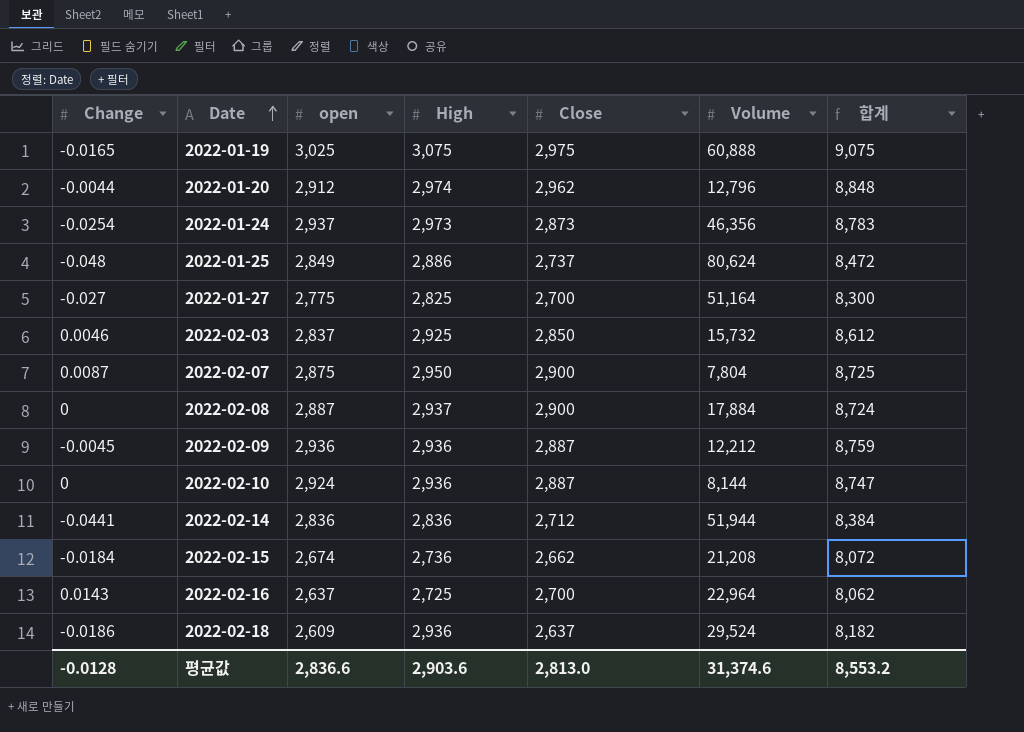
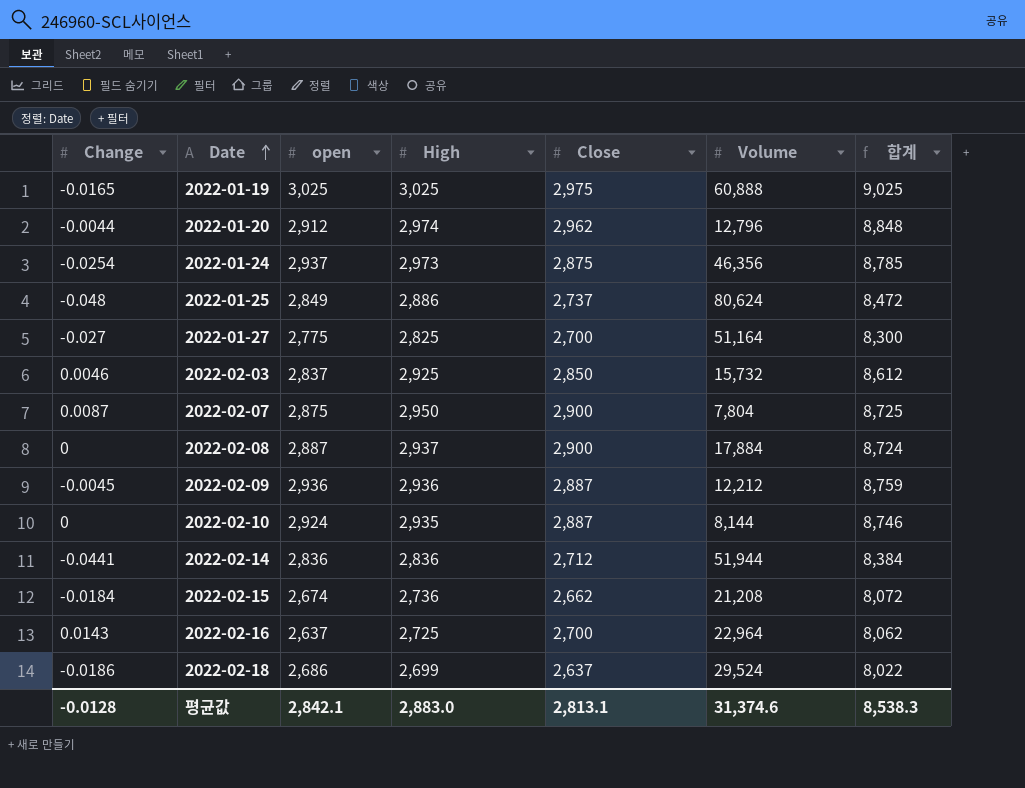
2022-01-19 | High: 3,075 -> 3,025
2022-01-19 | 합계: 9,075 -> 9,025
2022-01-24 | Close: 2,873 -> 2,875
2022-01-24 | 합계: 8,783 -> 8,785
2022-02-10 | High: 2,936 -> 2,935
2022-02-10 | 합계: 8,747 -> 8,746
2022-02-18 | open: 2,609 -> 2,686
2022-02-18 | High: 2,936 -> 2,699
2022-02-18 | 합계: 8,182 -> 8,022
평균값 | open: 2,836.6 -> 2,842.1
평균값 | High: 2,903.6 -> 2,883.0
평균값 | Close: 2,813.0 -> 2,813.1
평균값 | 합계: 8,553.2 -> 8,538.3

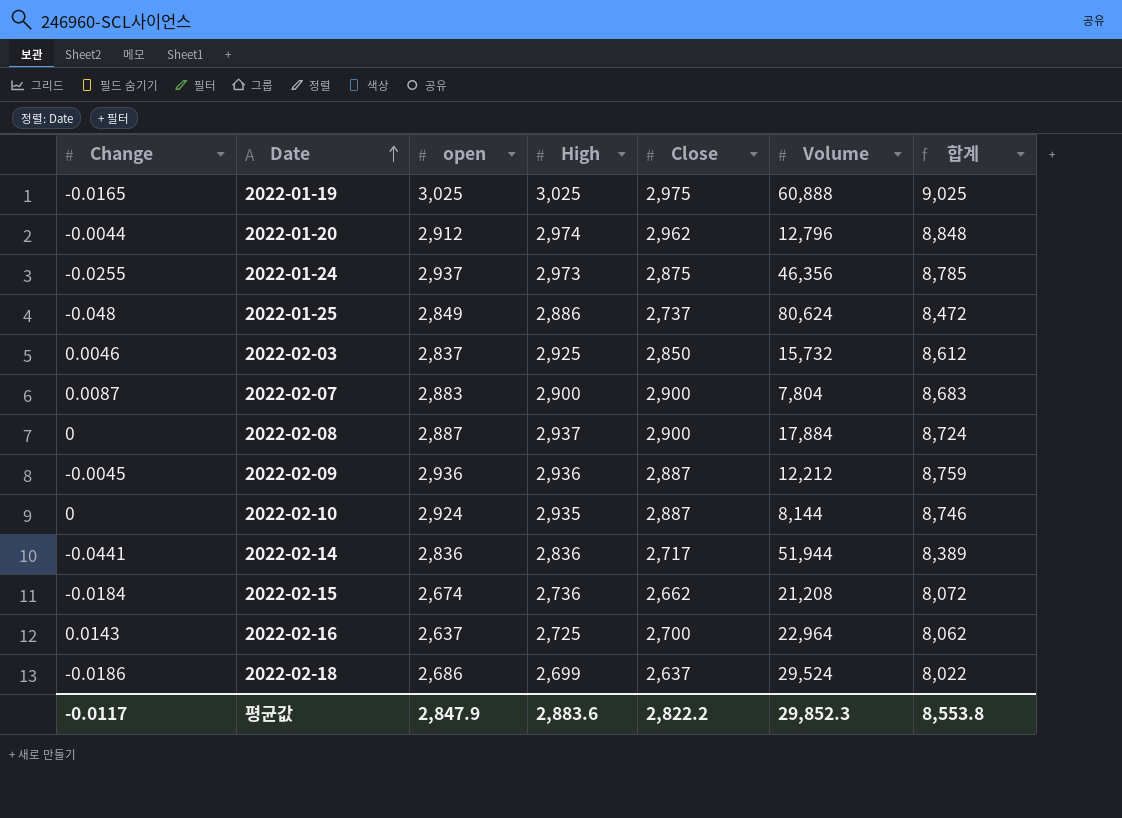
row 2022-01-27: -0.027 | 2,775 | 2,825 | 2,700 | 51,164 | 8,300 -> none
2022-01-24 | Change: -0.0254 -> -0.0255
2022-02-07 | open: 2,875 -> 2,883
2022-02-07 | High: 2,950 -> 2,900
2022-02-07 | 합계: 8,725 -> 8,683
2022-02-14 | Close: 2,712 -> 2,717
2022-02-14 | 합계: 8,384 -> 8,389
평균값 | Change: -0.0128 -> -0.0117
평균값 | open: 2,842.1 -> 2,847.9
평균값 | High: 2,883.0 -> 2,883.6
평균값 | Close: 2,813.1 -> 2,822.2
평균값 | Volume: 31,374.6 -> 29,852.3
평균값 | 합계: 8,538.3 -> 8,553.8

